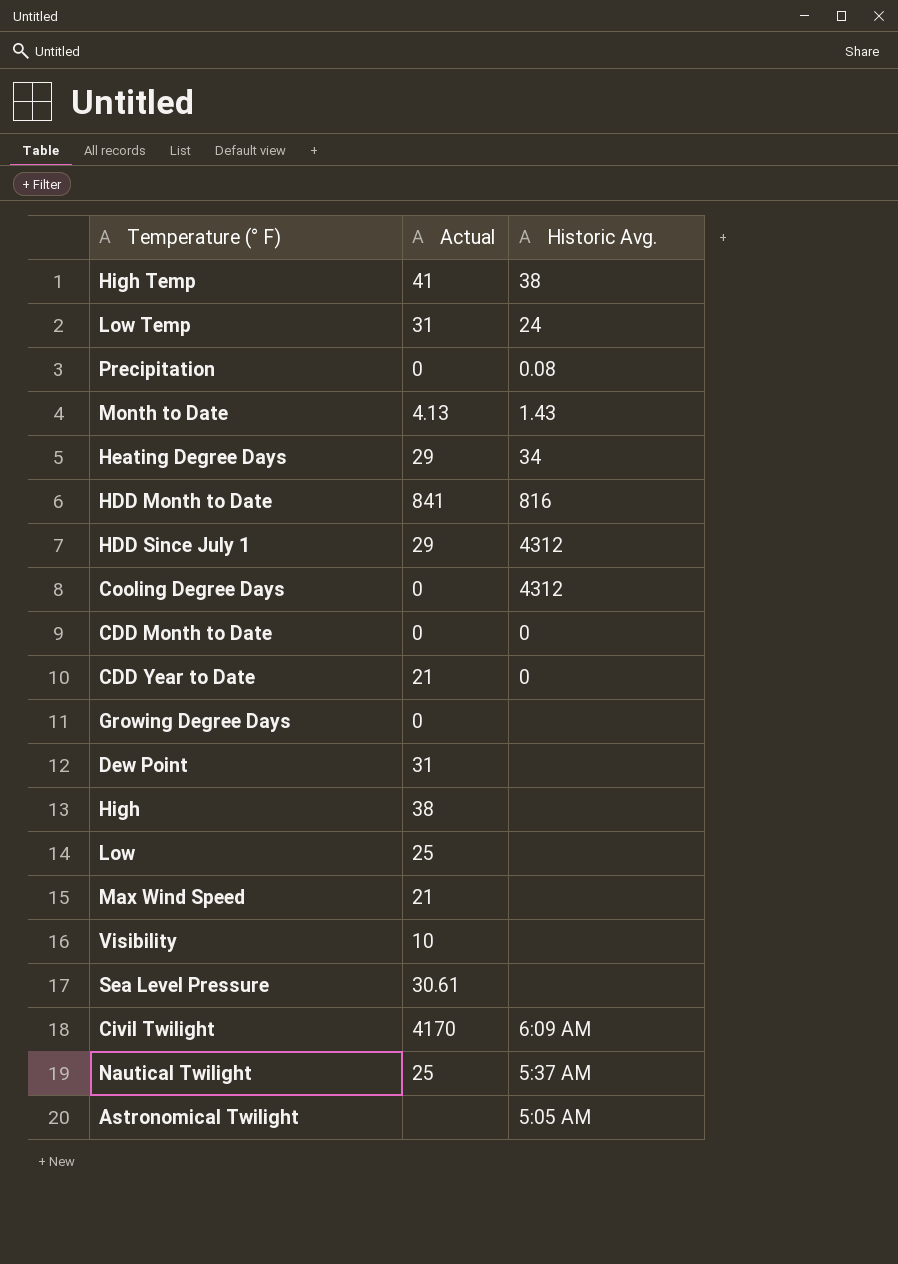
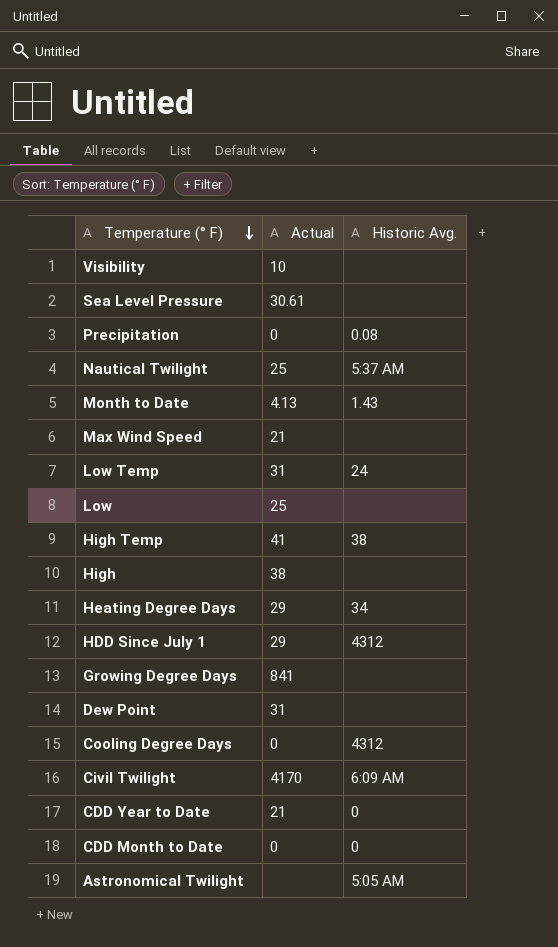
row order: none -> Temperature (° F) descending
row HDD Month to Date: 841 | 816 -> none
Growing Degree Days | Actual: 0 -> 841

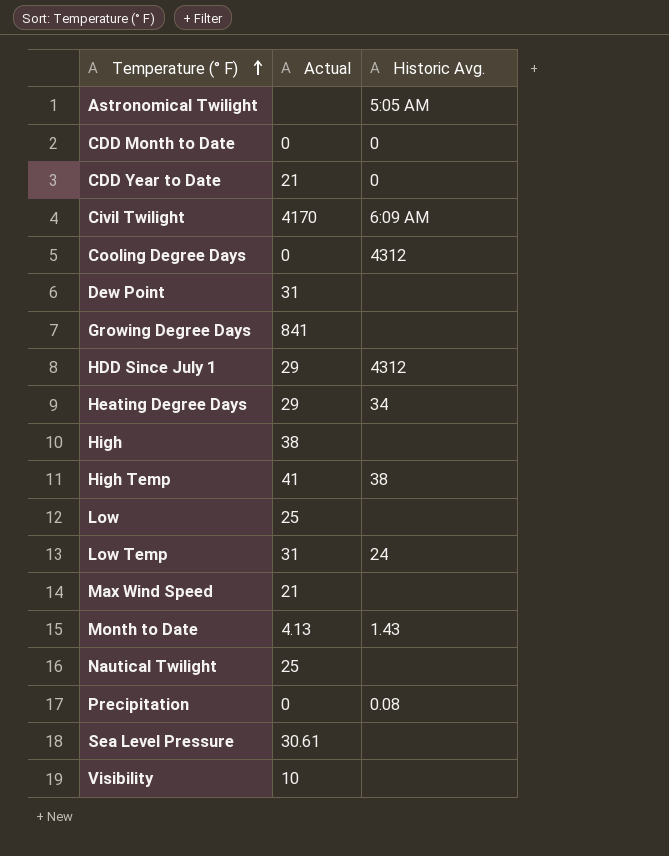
row order: Temperature (° F) descending -> Temperature (° F) ascending
Nautical Twilight | Historic Avg.: 5:37 AM -> none

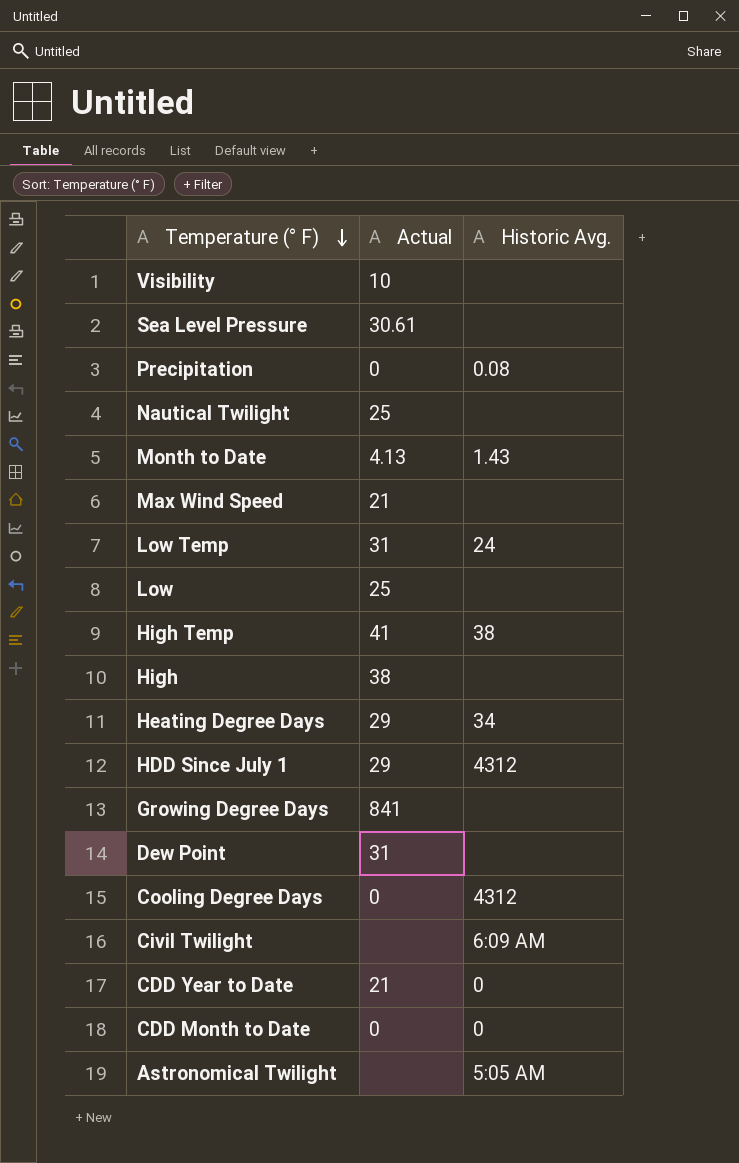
row order: Temperature (° F) ascending -> Temperature (° F) descending
Civil Twilight | Actual: 4170 -> none

